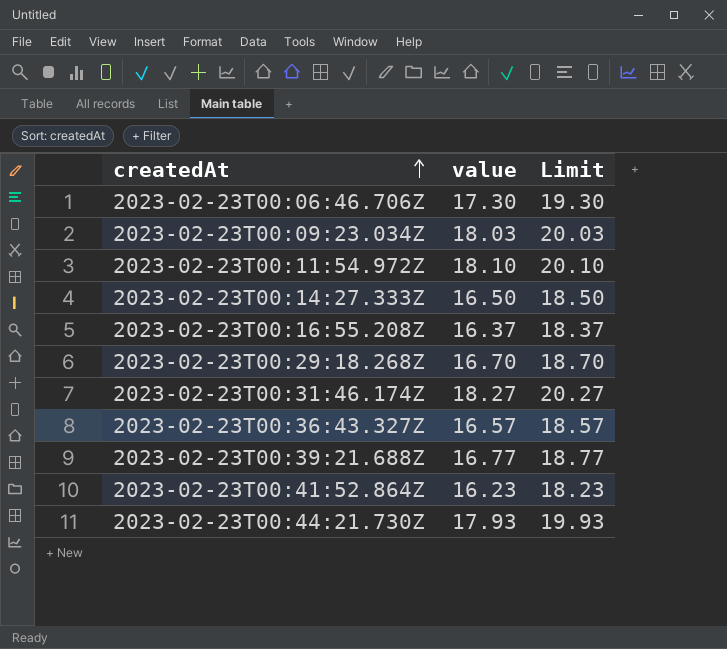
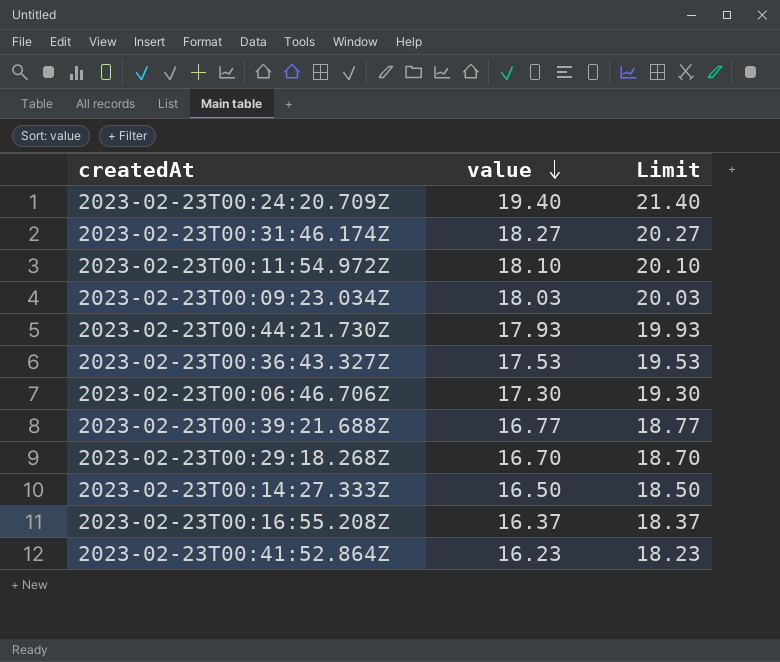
row order: createdAt ascending -> value descending
row 2023-02-23T00:24:20.709Z: none -> 19.40 | 21.40
2023-02-23T00:36:43.327Z | value: 16.57 -> 17.53
2023-02-23T00:36:43.327Z | Limit: 18.57 -> 19.53

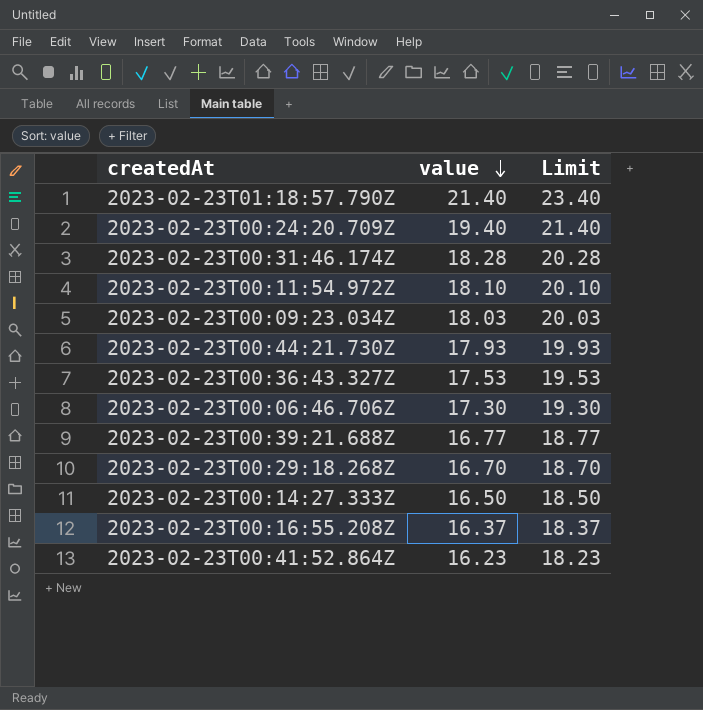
row 2023-02-23T01:18:57.790Z: none -> 21.40 | 23.40
2023-02-23T00:31:46.174Z | value: 18.27 -> 18.28
2023-02-23T00:31:46.174Z | Limit: 20.27 -> 20.28

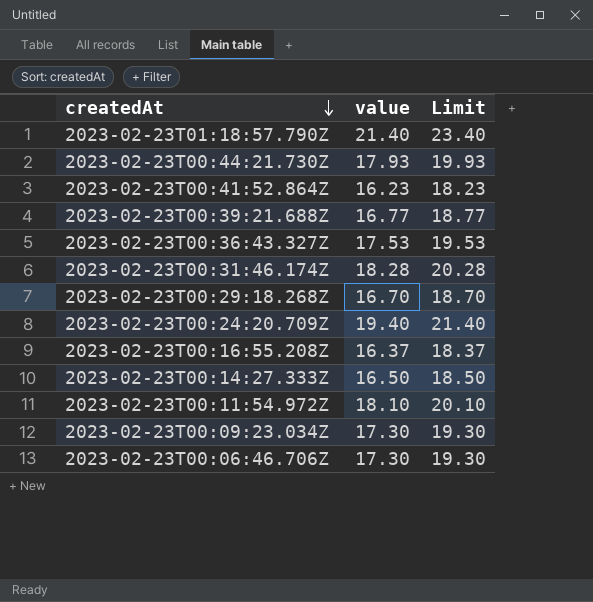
row order: value descending -> createdAt descending
2023-02-23T00:09:23.034Z | value: 18.03 -> 17.30
2023-02-23T00:09:23.034Z | Limit: 20.03 -> 19.30

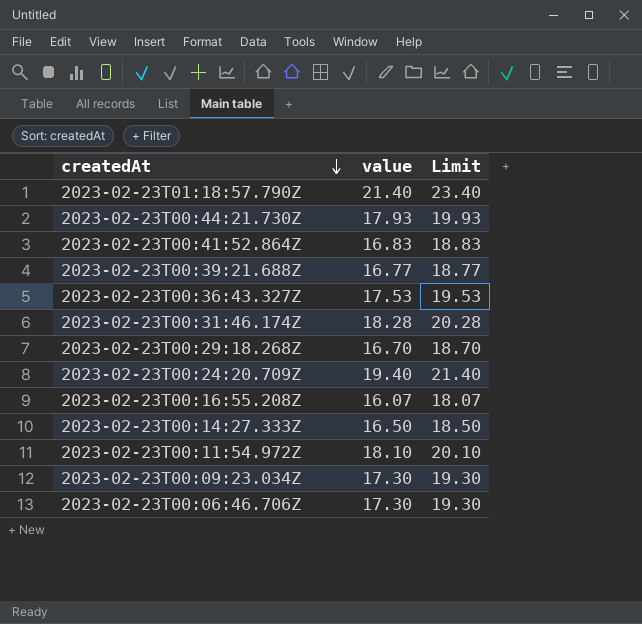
2023-02-23T00:41:52.864Z | value: 16.23 -> 16.83
2023-02-23T00:41:52.864Z | Limit: 18.23 -> 18.83
2023-02-23T00:16:55.208Z | value: 16.37 -> 16.07
2023-02-23T00:16:55.208Z | Limit: 18.37 -> 18.07

